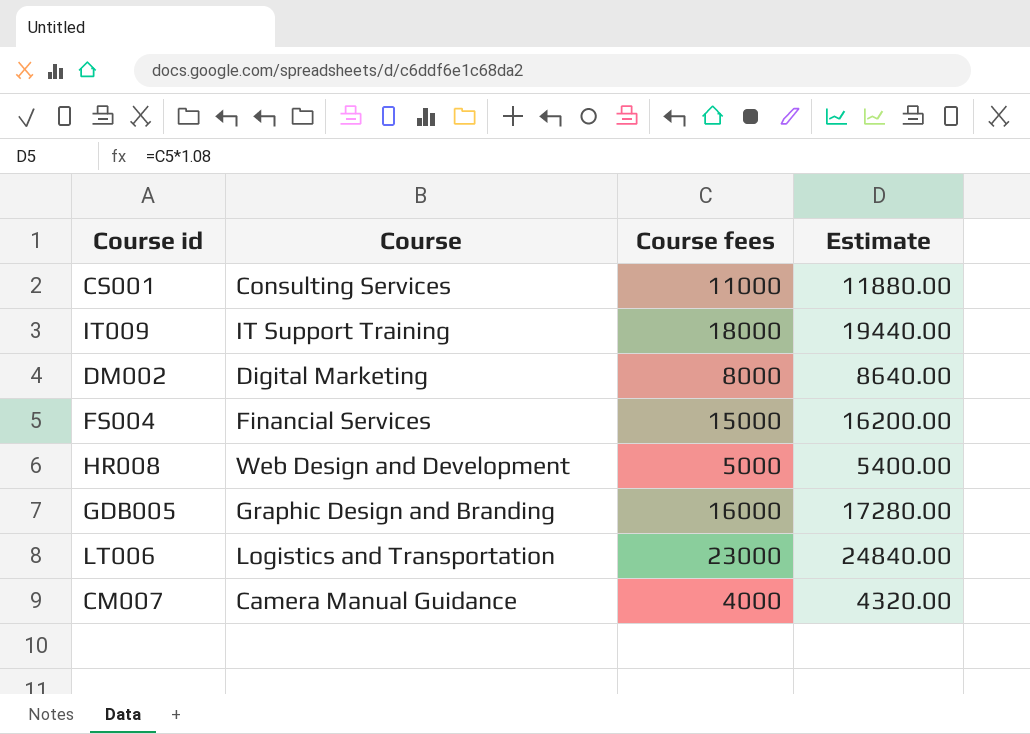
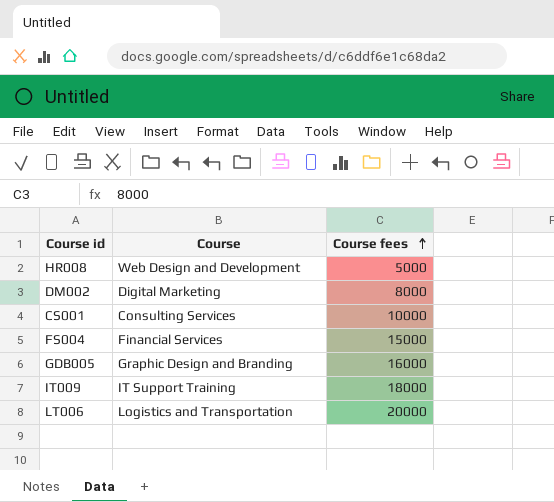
row order: none -> Course fees ascending
column Estimate | formula: [Course fees] * 1.08 -> none
row CM007: Camera Manual Guidance | 4000 | 4320.00 -> none
CS001 | Course fees: 11000 -> 10000
LT006 | Course fees: 23000 -> 20000

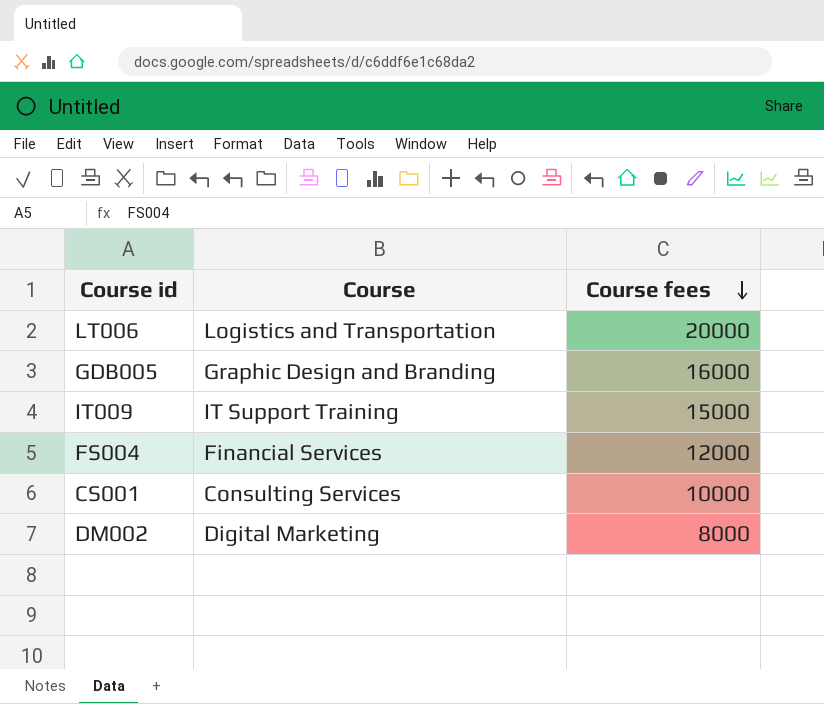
row order: Course fees ascending -> Course fees descending
row HR008: Web Design and Development | 5000 -> none
IT009 | Course fees: 18000 -> 15000
FS004 | Course fees: 15000 -> 12000

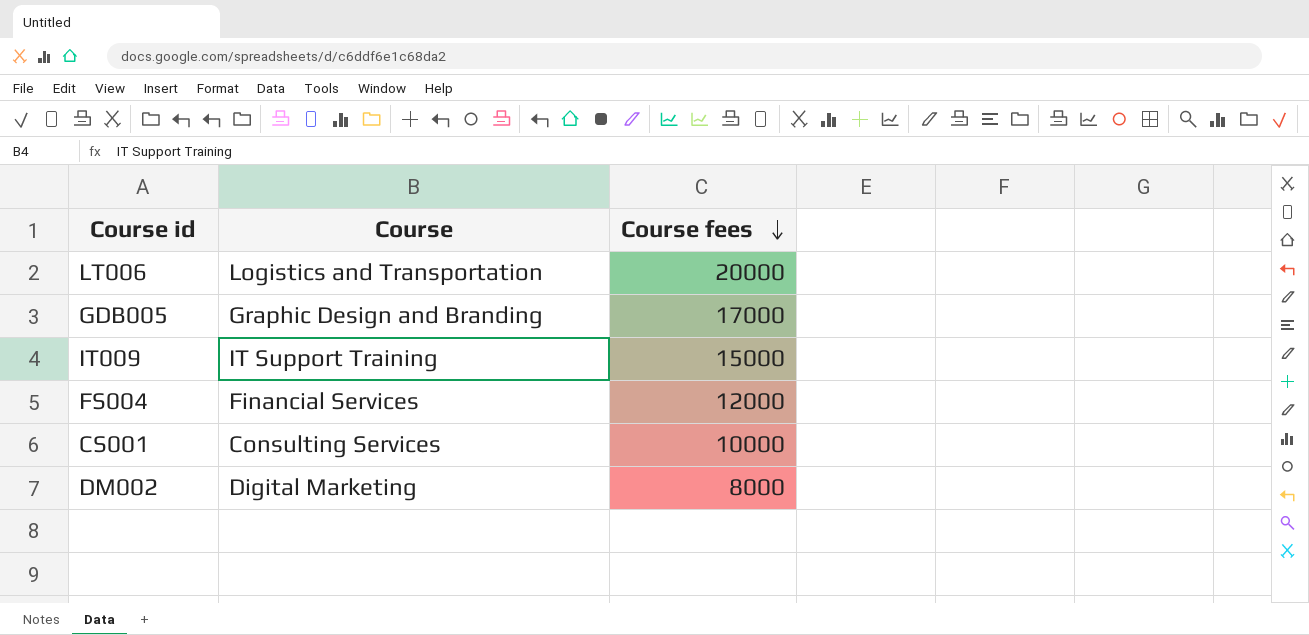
GDB005 | Course fees: 16000 -> 17000

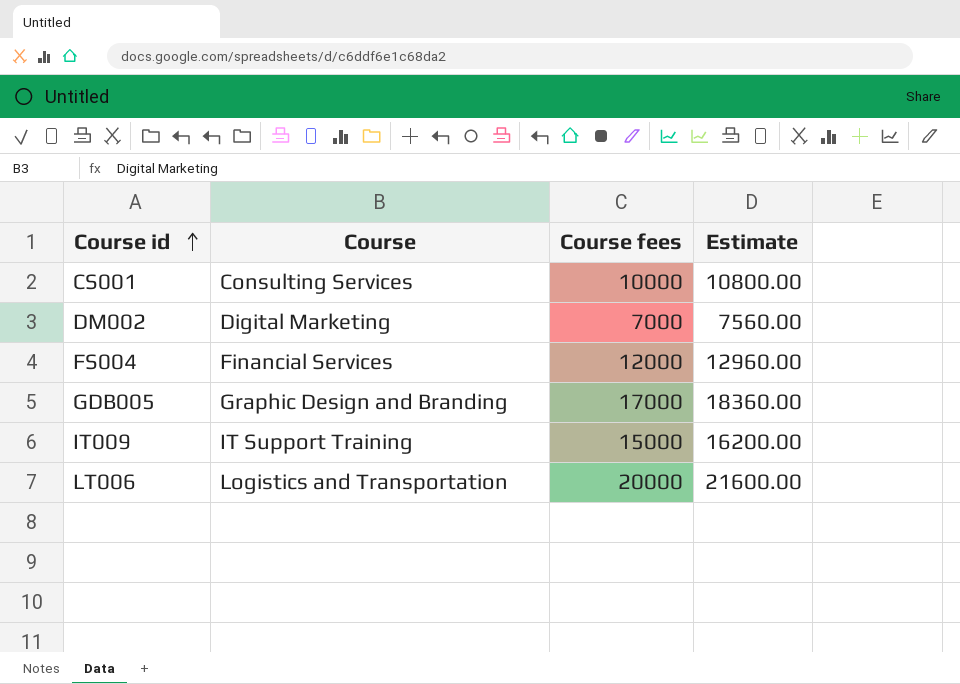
row order: Course fees descending -> Course id ascending
column Estimate | formula: none -> [Course fees] * 1.08
DM002 | Course fees: 8000 -> 7000

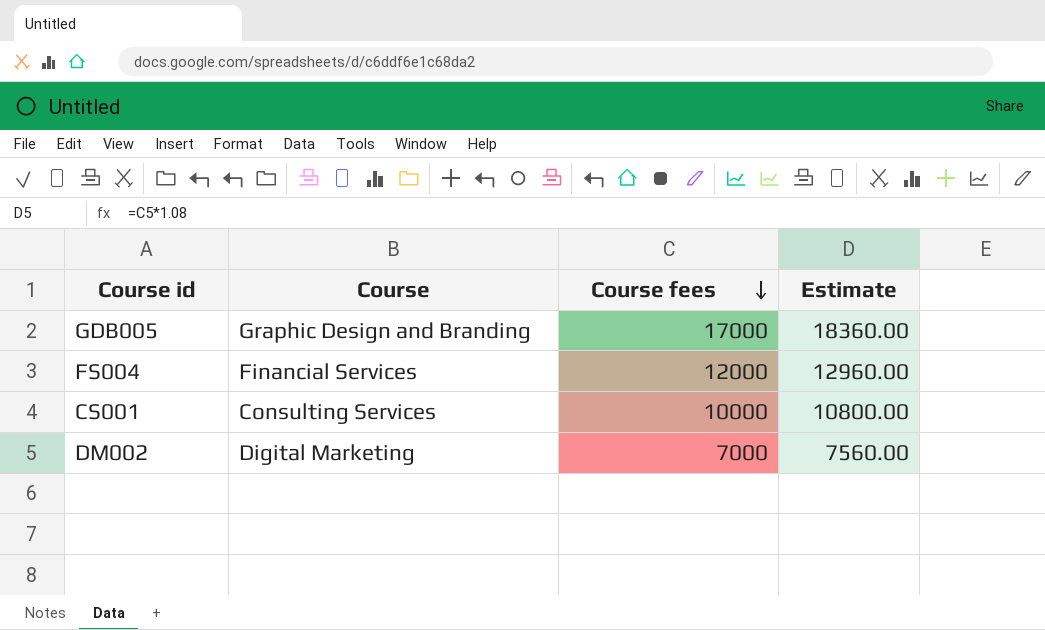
row order: Course id ascending -> Course fees descending
row IT009: IT Support Training | 15000 | 16200.00 -> none
row LT006: Logistics and Transportation | 20000 | 21600.00 -> none

